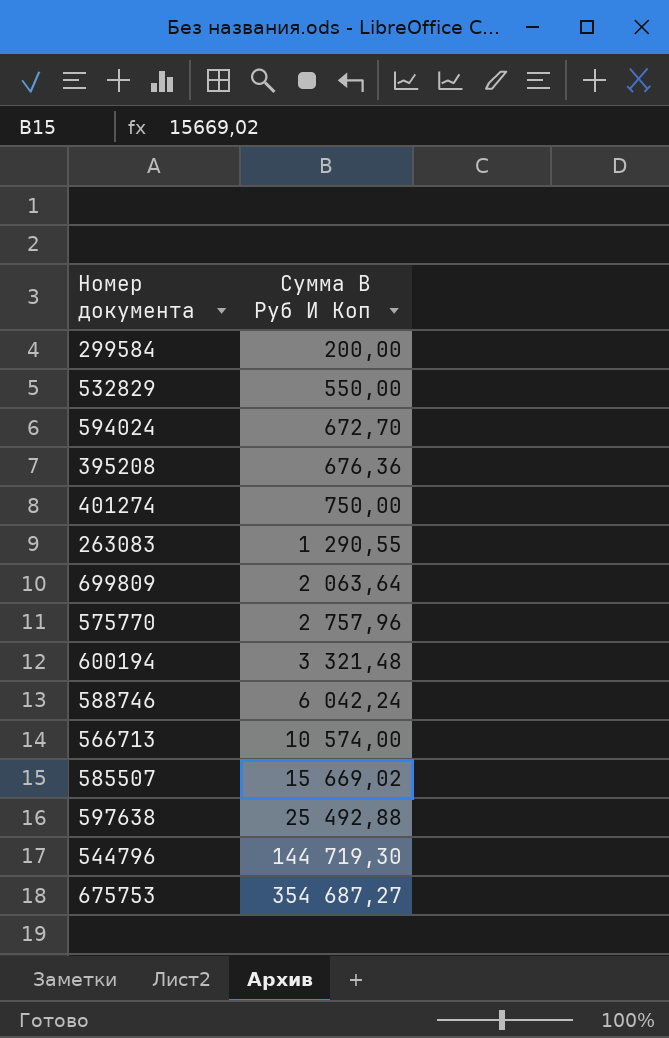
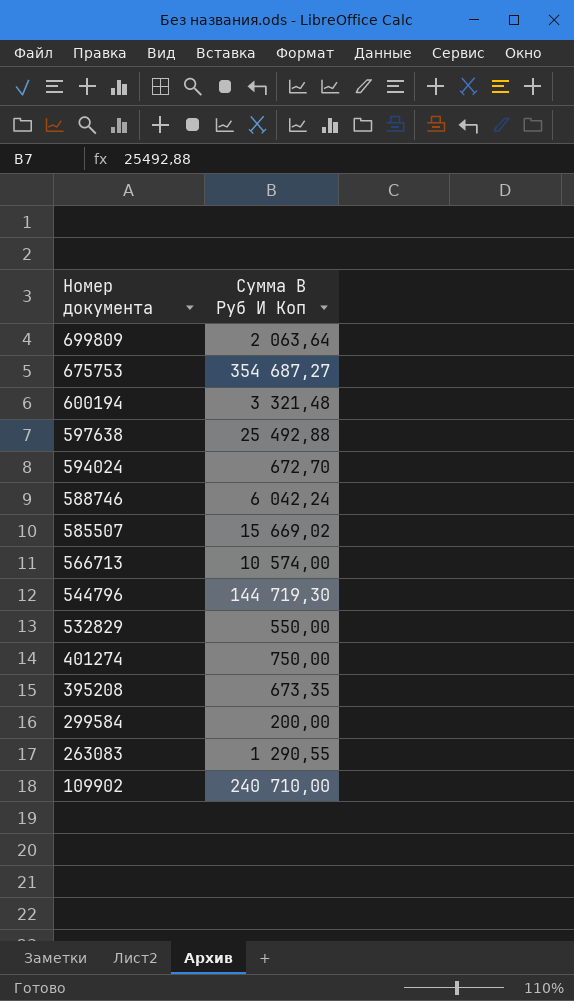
row order: Сумма В Руб И Коп ascending -> Номер документа descending
row 575770: 2 757,96 -> none
395208 | Сумма В Руб И Коп: 676,36 -> 673,35
row 109902: none -> 240 710,00

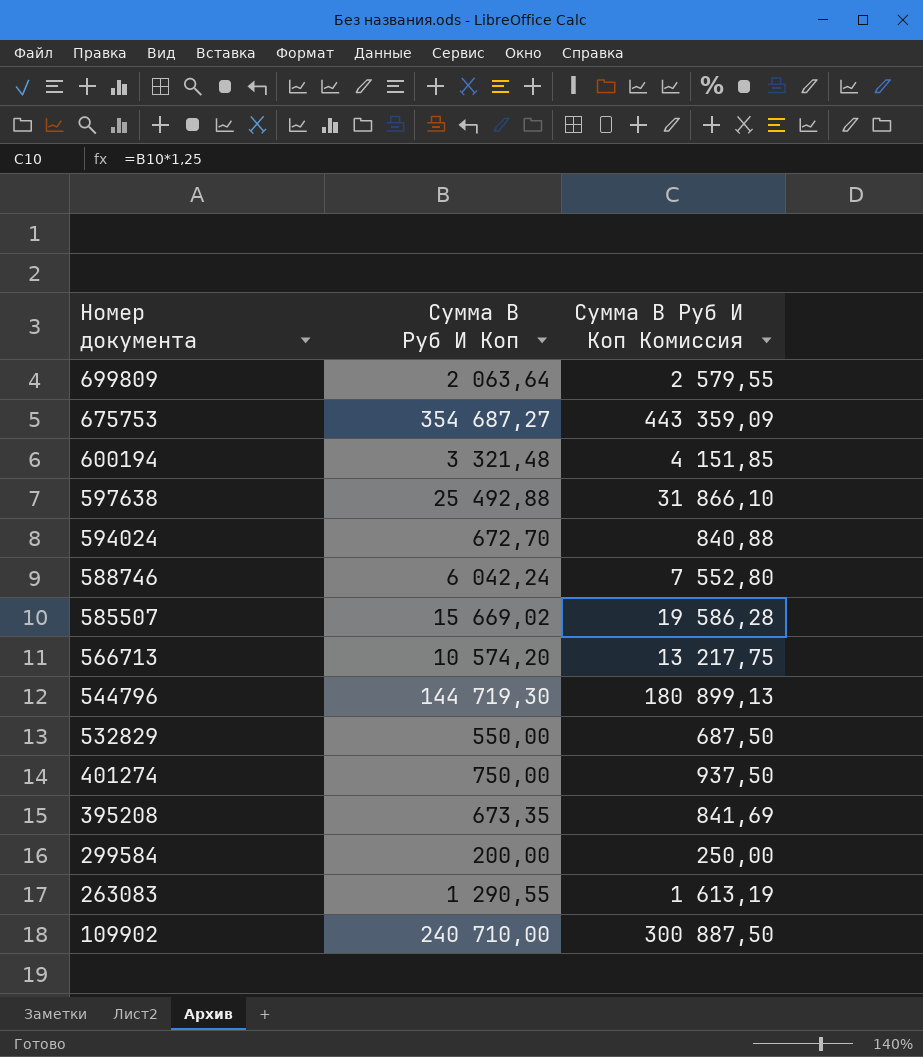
column Сумма В Руб И Коп Комиссия | formula: none -> [Сумма В Руб И Коп] * 1,25
566713 | Сумма В Руб И Коп: 10 574,00 -> 10 574,20

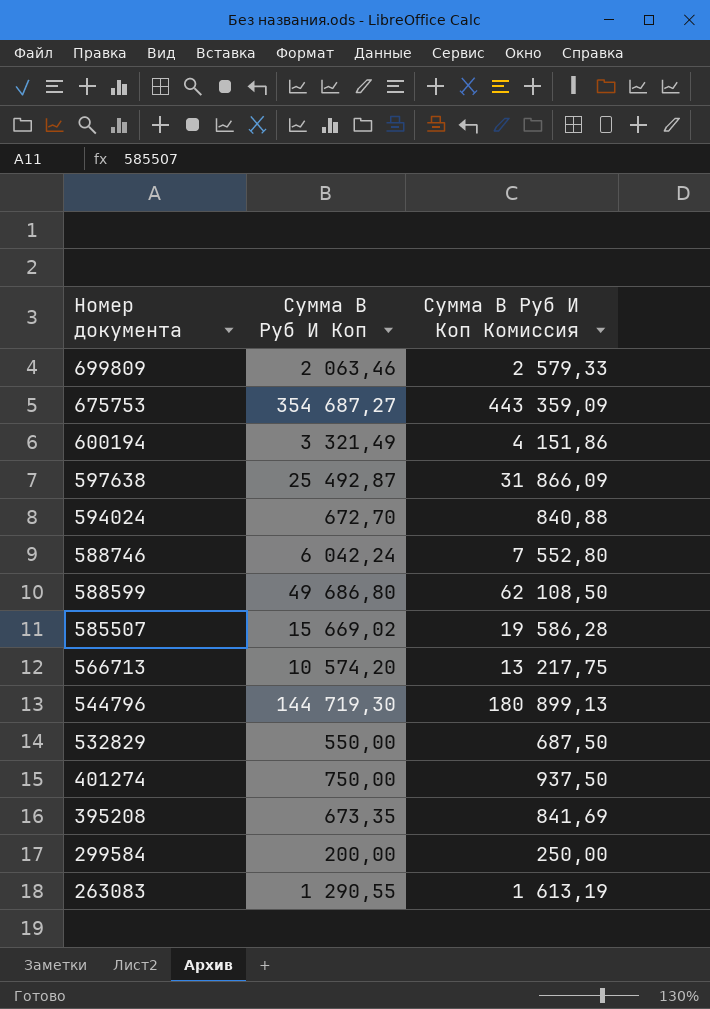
row 109902: 240 710,00 | 300 887,50 -> none
699809 | Сумма В Руб И Коп: 2 063,64 -> 2 063,46
699809 | Сумма В Руб И Коп Комиссия: 2 579,55 -> 2 579,33
600194 | Сумма В Руб И Коп: 3 321,48 -> 3 321,49
600194 | Сумма В Руб И Коп Комиссия: 4 151,85 -> 4 151,86
597638 | Сумма В Руб И Коп: 25 492,88 -> 25 492,87
597638 | Сумма В Руб И Коп Комиссия: 31 866,10 -> 31 866,09
row 588599: none -> 49 686,80 | 62 108,50

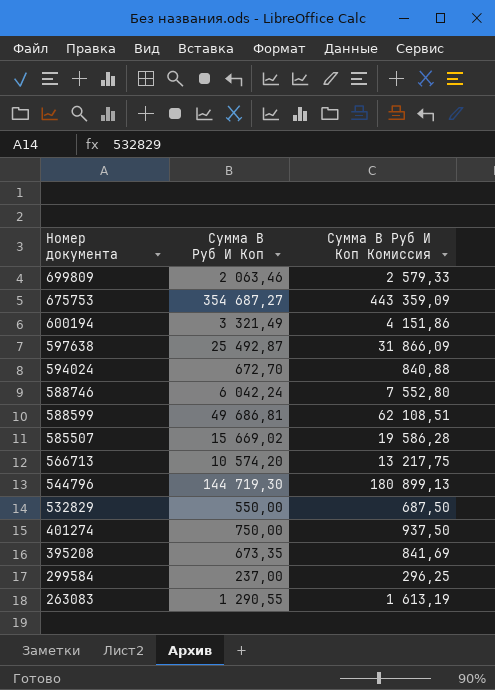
588599 | Сумма В Руб И Коп: 49 686,80 -> 49 686,81
588599 | Сумма В Руб И Коп Комиссия: 62 108,50 -> 62 108,51
299584 | Сумма В Руб И Коп: 200,00 -> 237,00
299584 | Сумма В Руб И Коп Комиссия: 250,00 -> 296,25

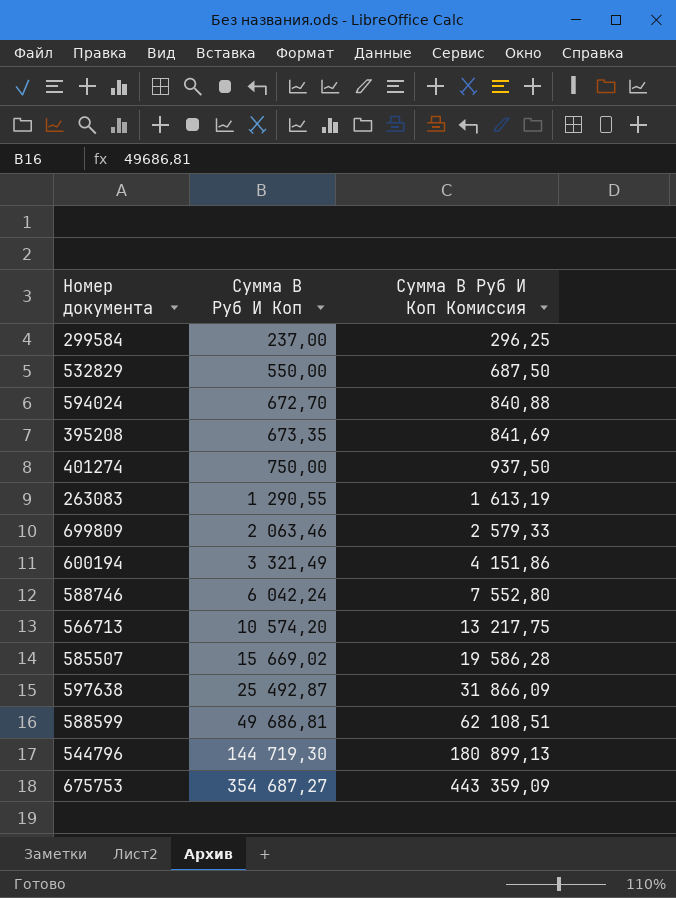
row order: Номер документа descending -> Сумма В Руб И Коп ascending

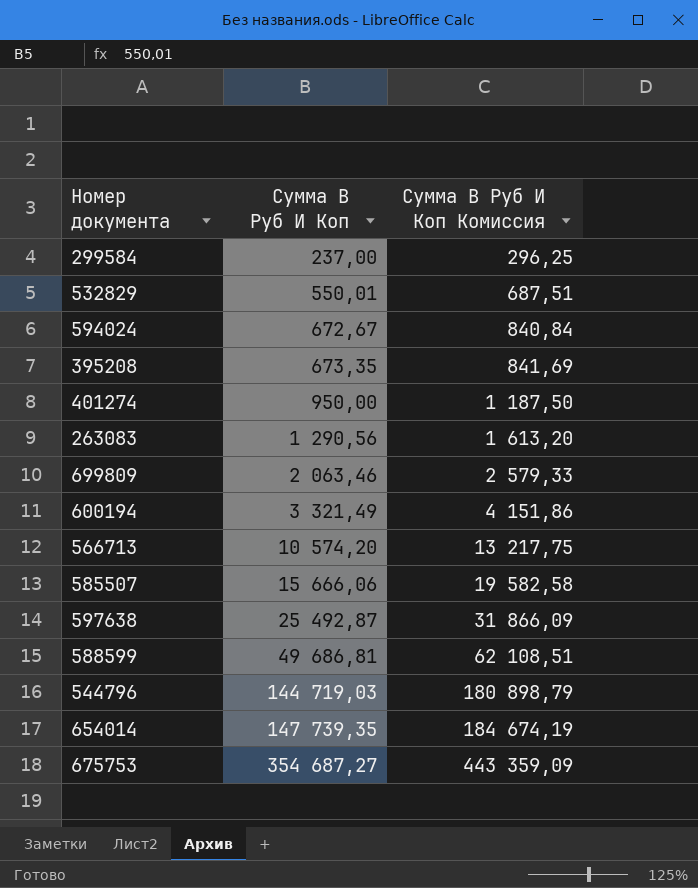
row 588746: 6 042,24 | 7 552,80 -> none
532829 | Сумма В Руб И Коп: 550,00 -> 550,01
532829 | Сумма В Руб И Коп Комиссия: 687,50 -> 687,51
594024 | Сумма В Руб И Коп: 672,70 -> 672,67
594024 | Сумма В Руб И Коп Комиссия: 840,88 -> 840,84
401274 | Сумма В Руб И Коп: 750,00 -> 950,00
401274 | Сумма В Руб И Коп Комиссия: 937,50 -> 1 187,50
263083 | Сумма В Руб И Коп: 1 290,55 -> 1 290,56
263083 | Сумма В Руб И Коп Комиссия: 1 613,19 -> 1 613,20
585507 | Сумма В Руб И Коп: 15 669,02 -> 15 666,06
585507 | Сумма В Руб И Коп Комиссия: 19 586,28 -> 19 582,58
544796 | Сумма В Руб И Коп: 144 719,30 -> 144 719,03
544796 | Сумма В Руб И Коп Комиссия: 180 899,13 -> 180 898,79
row 654014: none -> 147 739,35 | 184 674,19

